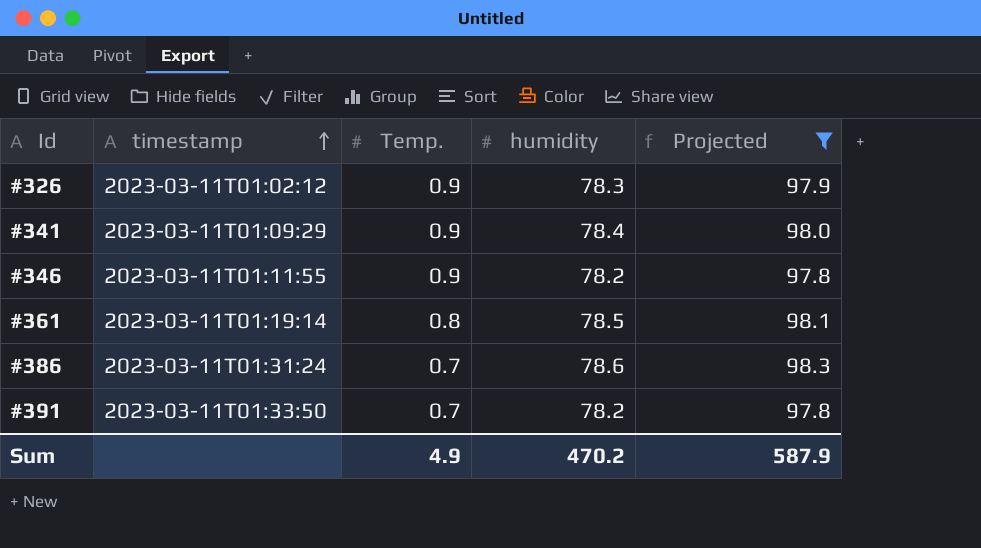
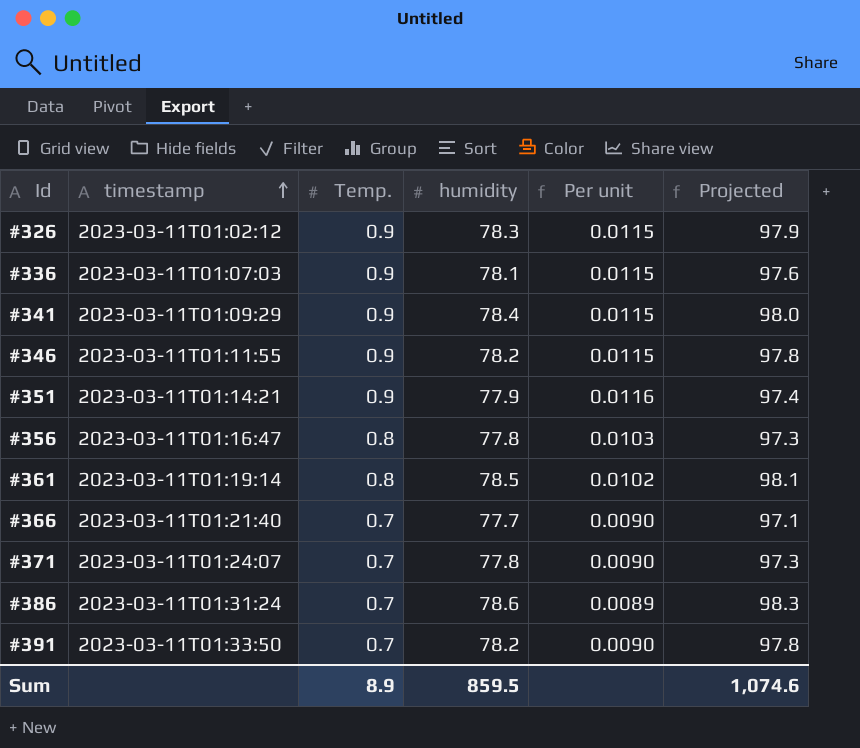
filter: Projected >= 97.8 -> none
column Per unit | formula: none -> [Temp.] / [humidity]
Sum | Temp.: 4.9 -> 8.9
Sum | humidity: 470.2 -> 859.5
Sum | Projected: 587.9 -> 1,074.6

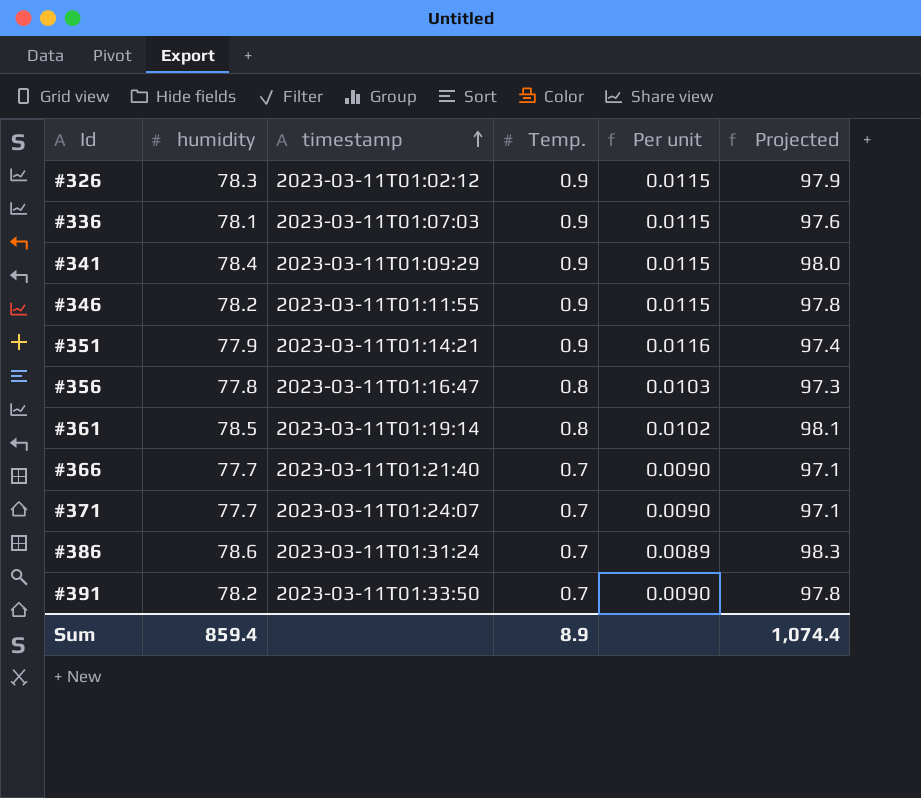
column humidity | position: 4 -> 2
#371 | humidity: 77.8 -> 77.7
#371 | Projected: 97.3 -> 97.1
Sum | humidity: 859.5 -> 859.4
Sum | Projected: 1,074.6 -> 1,074.4

